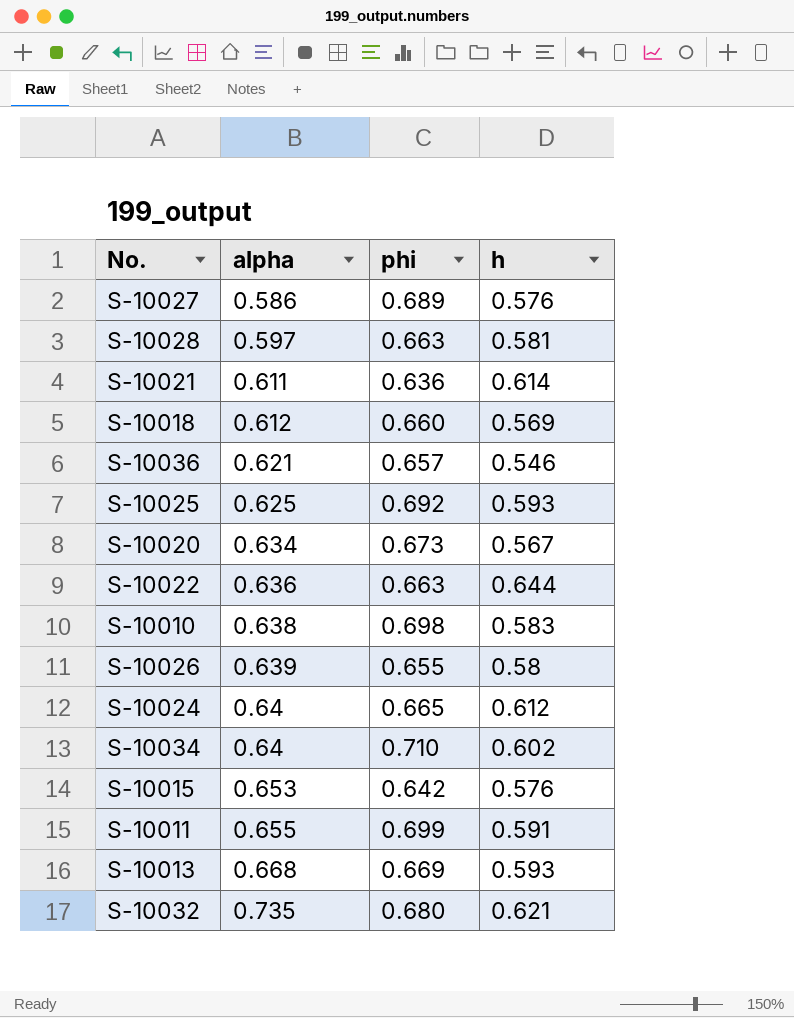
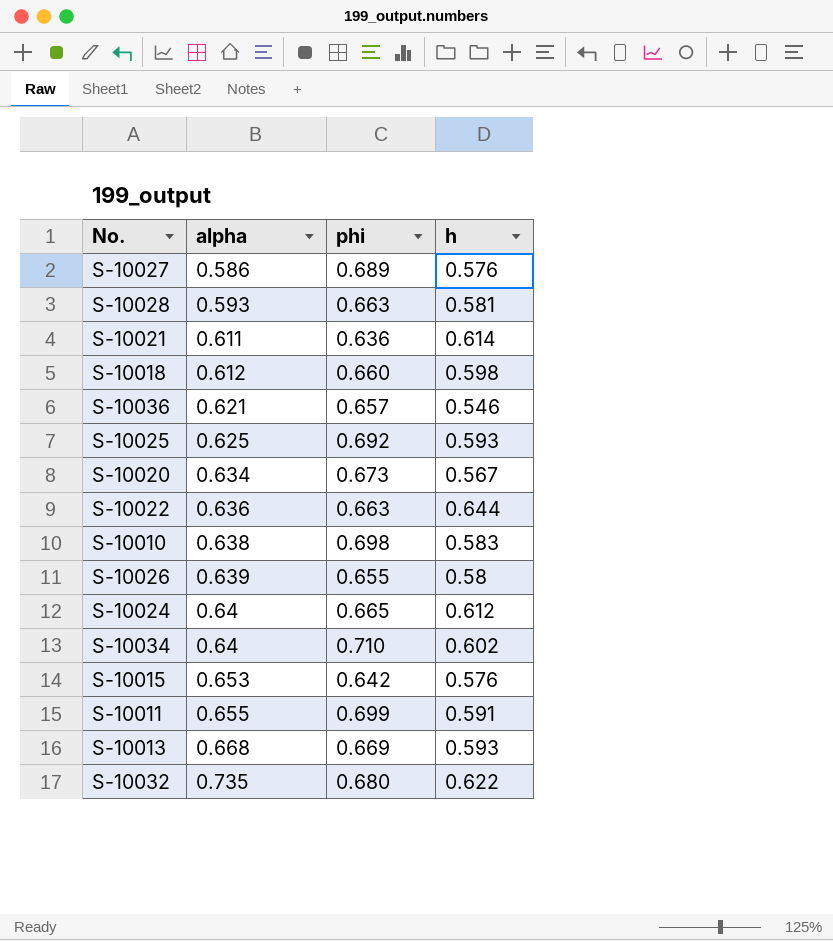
S-10028 | alpha: 0.597 -> 0.593
S-10018 | h: 0.569 -> 0.598
S-10032 | h: 0.621 -> 0.622

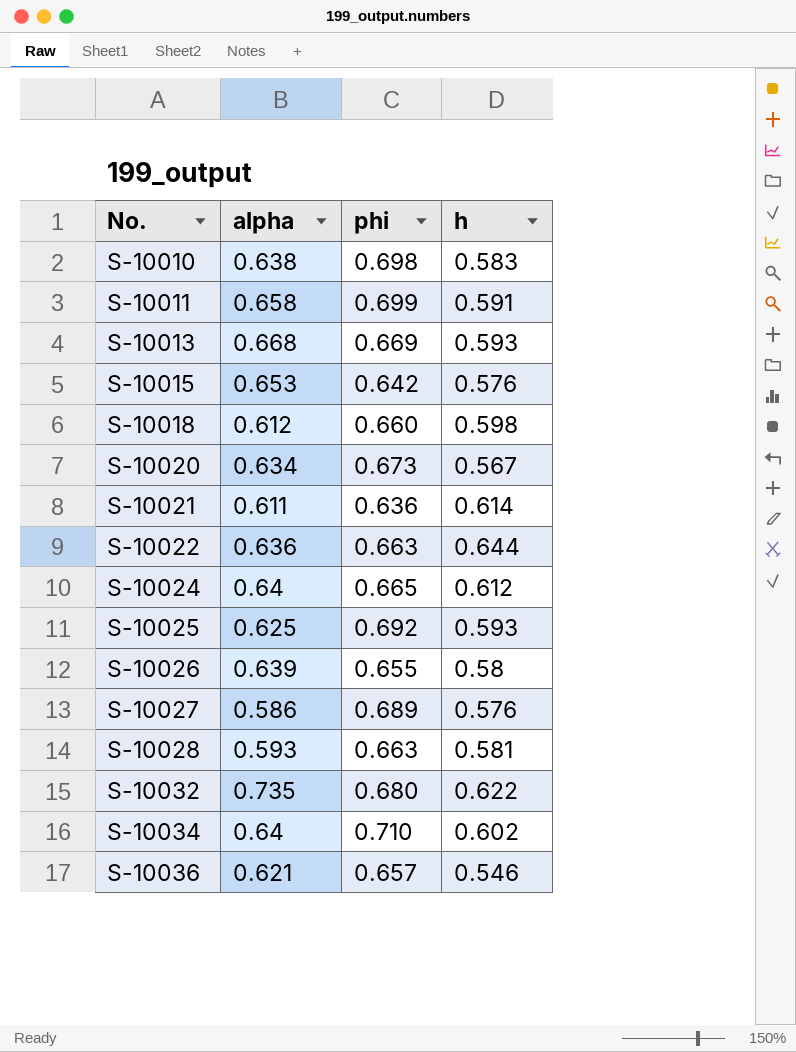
row order: alpha ascending -> No. ascending
S-10011 | alpha: 0.655 -> 0.658

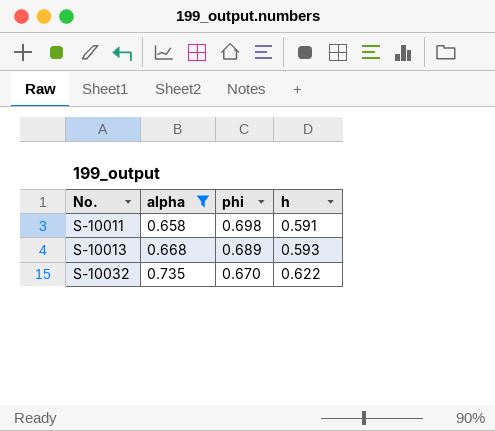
filter: none -> alpha >= 0.658
S-10011 | phi: 0.699 -> 0.698
S-10013 | phi: 0.669 -> 0.689
S-10032 | phi: 0.680 -> 0.670

